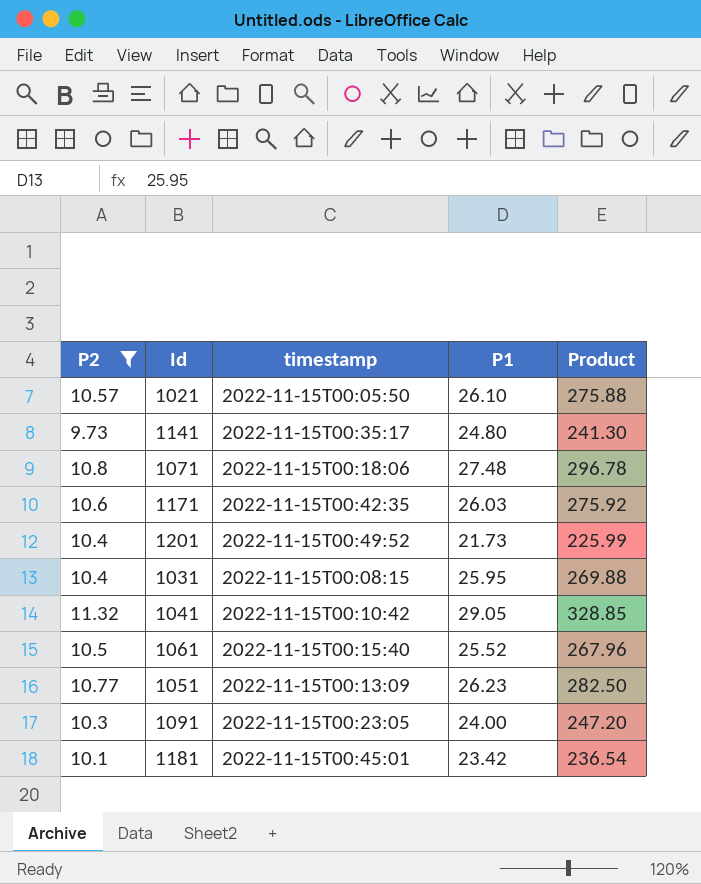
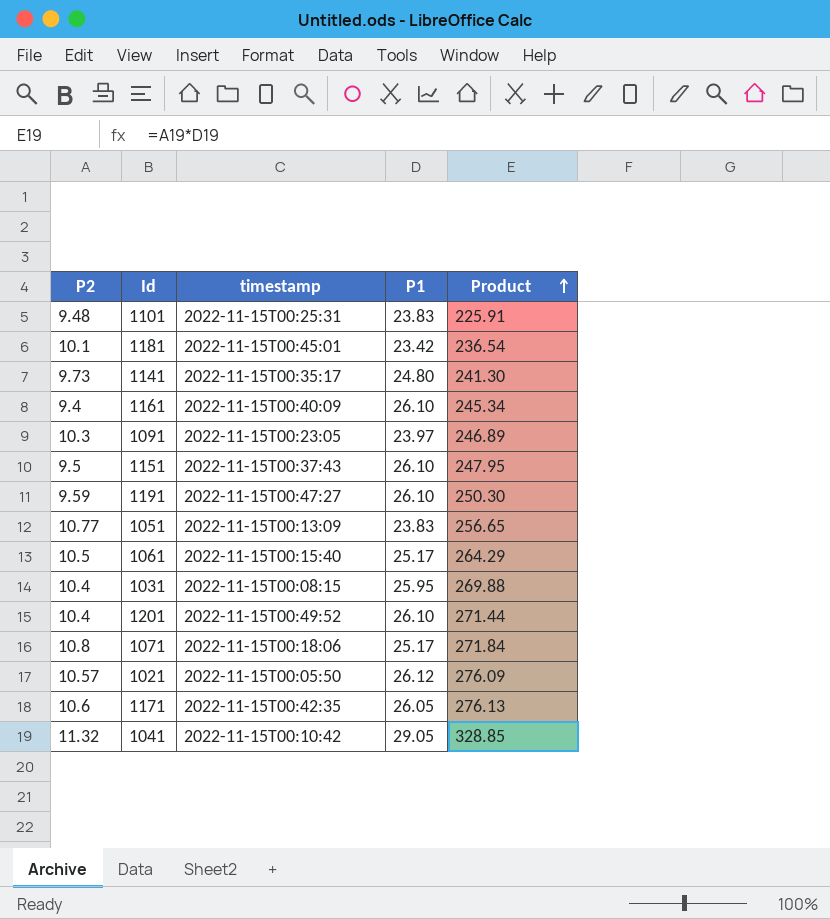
filter: P2 >= 9.73 -> none
row order: none -> Product ascending
1091 | P1: 24.00 -> 23.97
1091 | Product: 247.20 -> 246.89
1051 | P1: 26.23 -> 23.83
1051 | Product: 282.50 -> 256.65
1061 | P1: 25.52 -> 25.17
1061 | Product: 267.96 -> 264.29
1201 | P1: 21.73 -> 26.10
1201 | Product: 225.99 -> 271.44
1071 | P1: 27.48 -> 25.17
1071 | Product: 296.78 -> 271.84
1021 | P1: 26.10 -> 26.12
1021 | Product: 275.88 -> 276.09
1171 | P1: 26.03 -> 26.05
1171 | Product: 275.92 -> 276.13

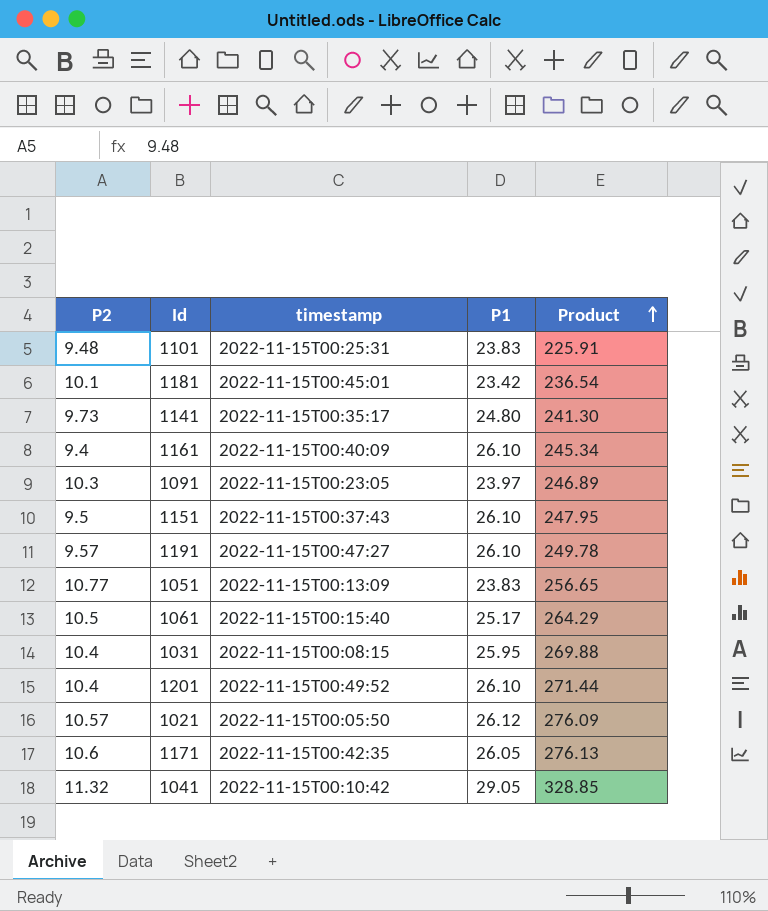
row 1071: 10.8 | 2022-11-15T00:18:06 | 25.17 | 271.84 -> none
1191 | P2: 9.59 -> 9.57
1191 | Product: 250.30 -> 249.78

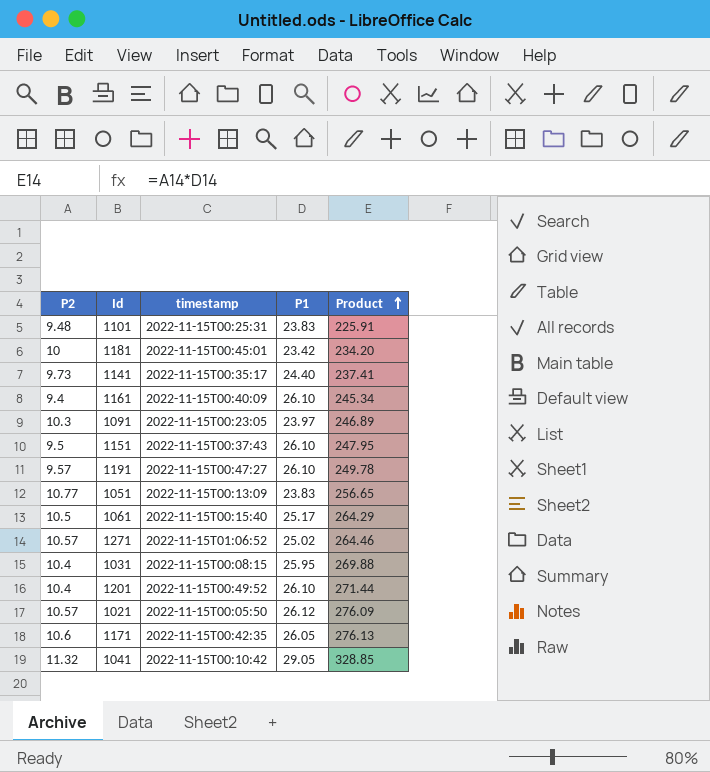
1181 | P2: 10.1 -> 10
1181 | Product: 236.54 -> 234.20
1141 | P1: 24.80 -> 24.40
1141 | Product: 241.30 -> 237.41
row 1271: none -> 10.57 | 2022-11-15T01:06:52 | 25.02 | 264.46

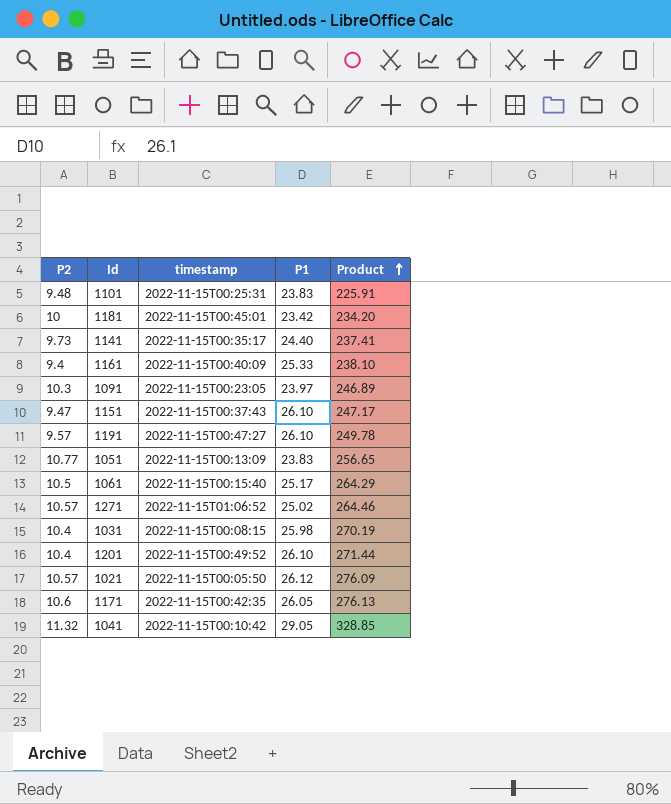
1161 | P1: 26.10 -> 25.33
1161 | Product: 245.34 -> 238.10
1151 | P2: 9.5 -> 9.47
1151 | Product: 247.95 -> 247.17
1031 | P1: 25.95 -> 25.98
1031 | Product: 269.88 -> 270.19

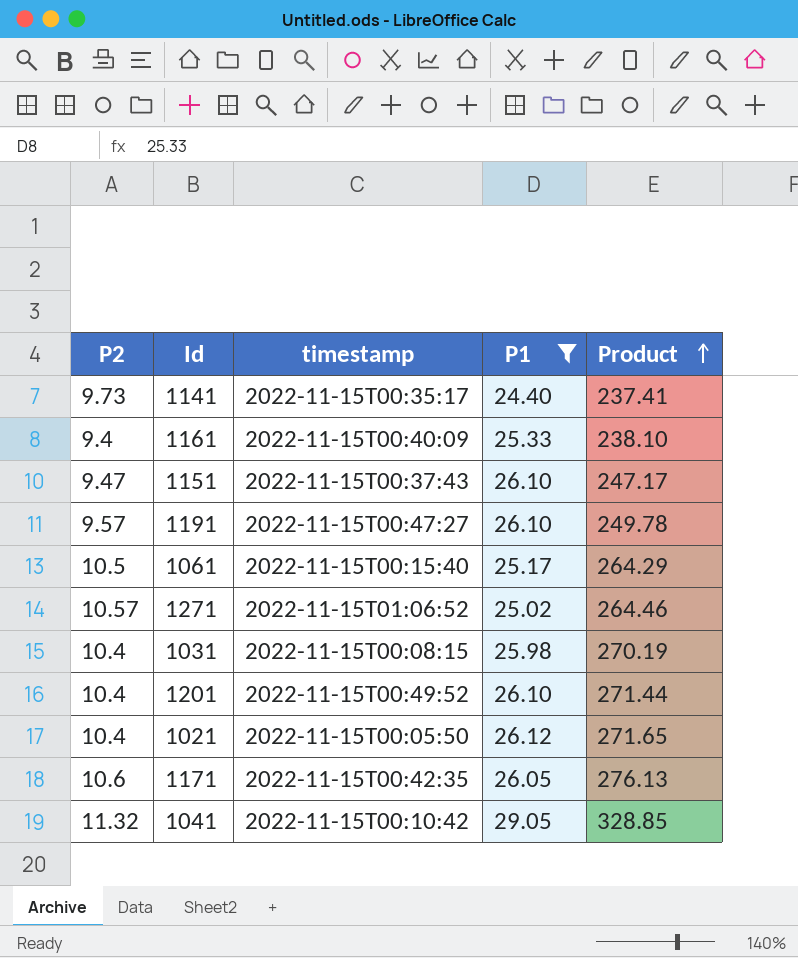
filter: none -> P1 >= 24.40
1021 | P2: 10.57 -> 10.4
1021 | Product: 276.09 -> 271.65

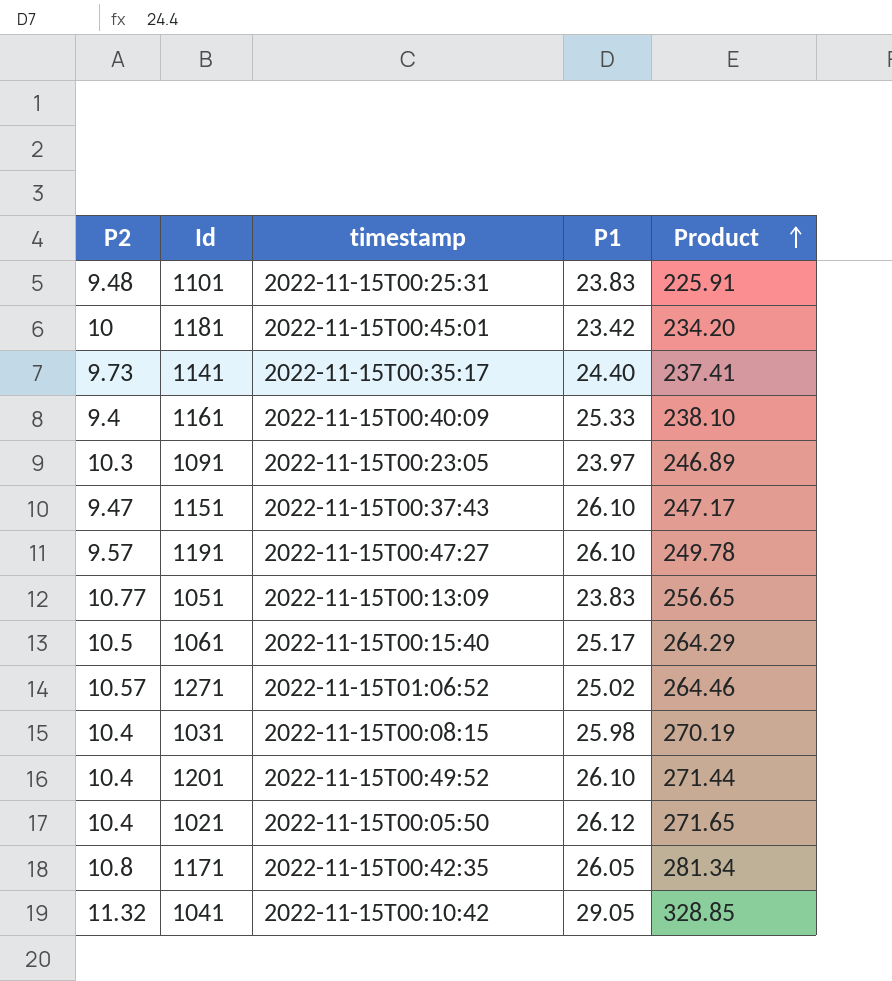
filter: P1 >= 24.40 -> none
1171 | P2: 10.6 -> 10.8
1171 | Product: 276.13 -> 281.34

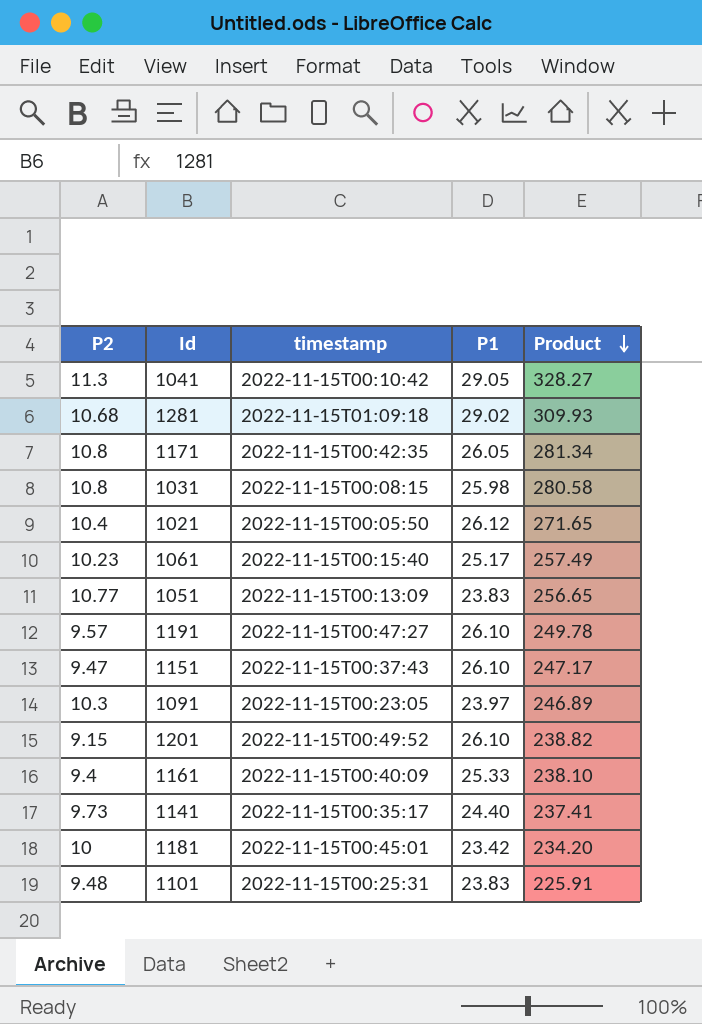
row order: Product ascending -> Product descending
row 1271: 10.57 | 2022-11-15T01:06:52 | 25.02 | 264.46 -> none
1041 | P2: 11.32 -> 11.3
1041 | Product: 328.85 -> 328.27
row 1281: none -> 10.68 | 2022-11-15T01:09:18 | 29.02 | 309.93
1031 | P2: 10.4 -> 10.8
1031 | Product: 270.19 -> 280.58
1061 | P2: 10.5 -> 10.23
1061 | Product: 264.29 -> 257.49
1201 | P2: 10.4 -> 9.15
1201 | Product: 271.44 -> 238.82

